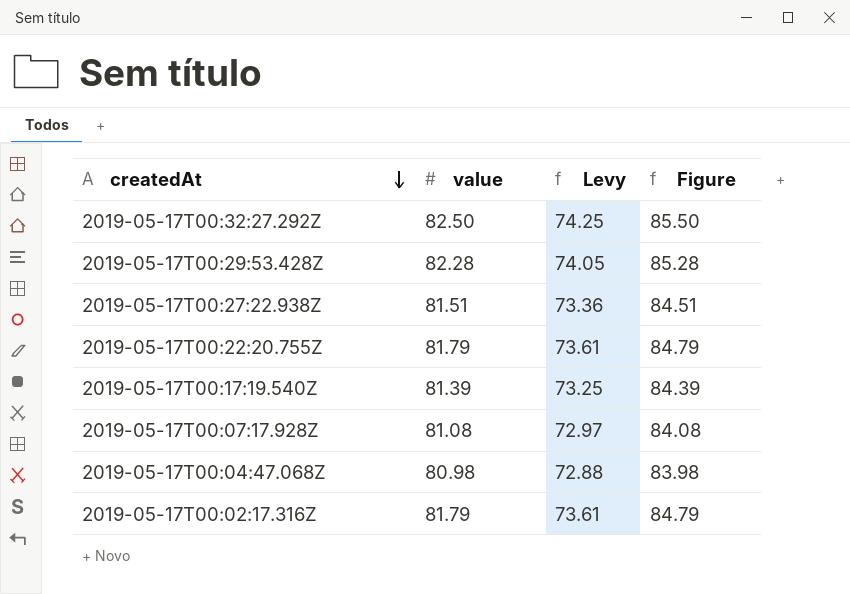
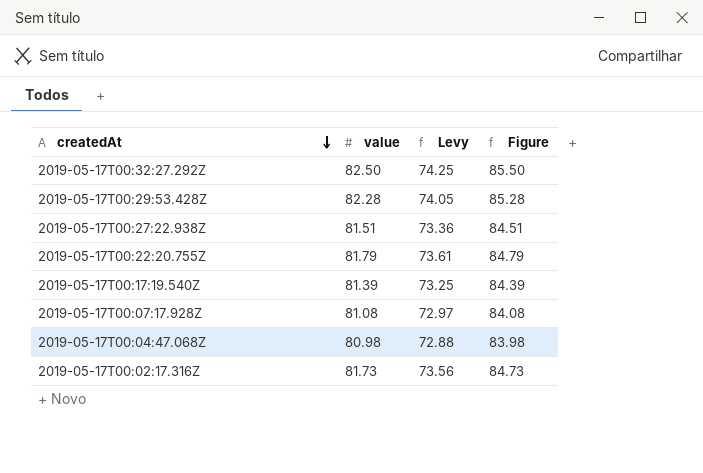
2019-05-17T00:02:17.316Z | value: 81.79 -> 81.73
2019-05-17T00:02:17.316Z | Levy: 73.61 -> 73.56
2019-05-17T00:02:17.316Z | Figure: 84.79 -> 84.73

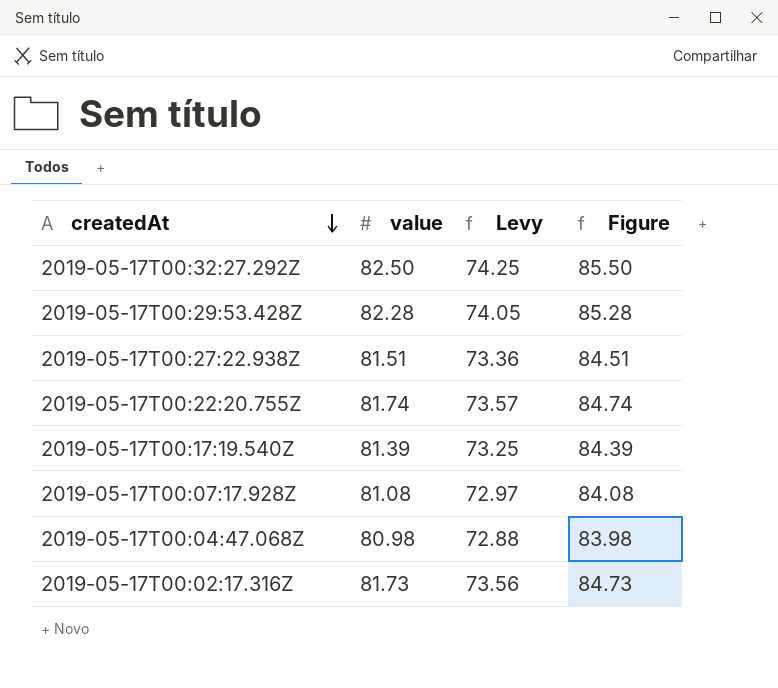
2019-05-17T00:22:20.755Z | value: 81.79 -> 81.74
2019-05-17T00:22:20.755Z | Levy: 73.61 -> 73.57
2019-05-17T00:22:20.755Z | Figure: 84.79 -> 84.74

